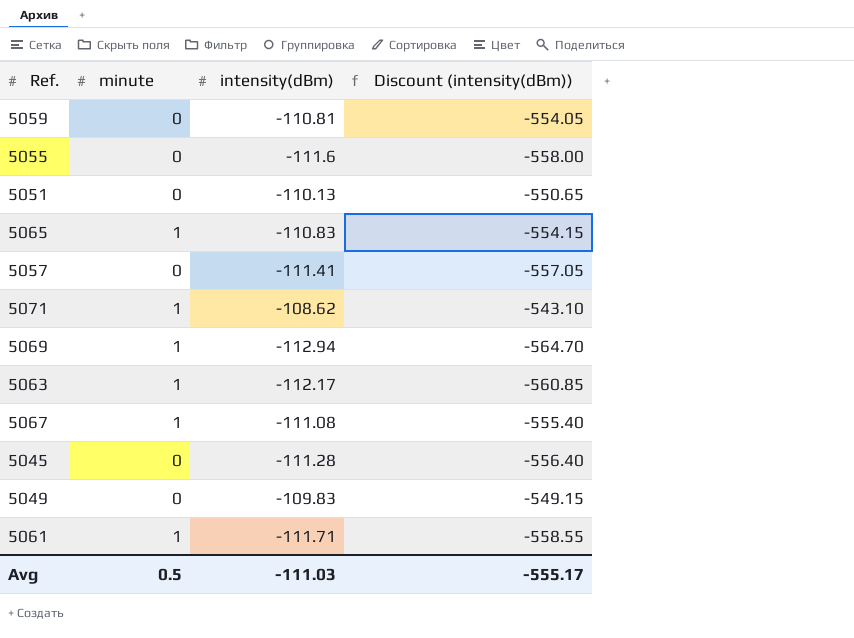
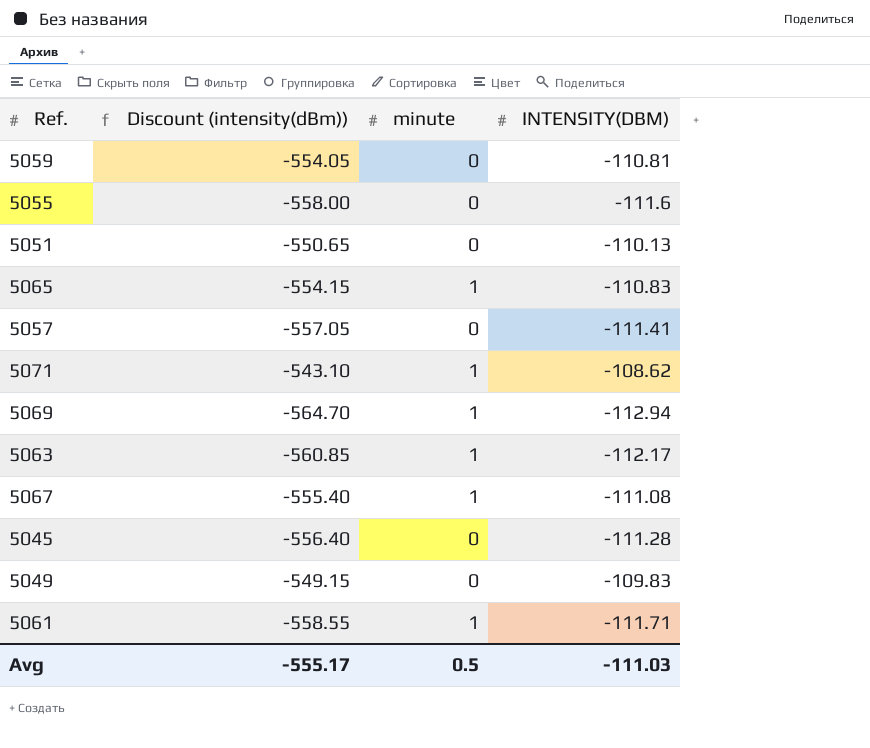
column Discount (intensity(dBm)) | position: 4 -> 2
column name: intensity(dBm) -> INTENSITY(DBM)

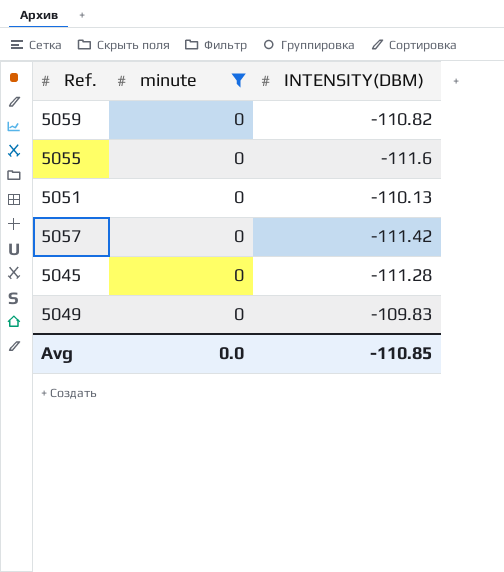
filter: none -> minute = 0
column Discount (intensity(dBm)) | formula: [INTENSITY(DBM)] * 5 -> none
5059 | INTENSITY(DBM): -110.81 -> -110.82
5057 | INTENSITY(DBM): -111.41 -> -111.42
Avg | minute: 0.5 -> 0.0
Avg | INTENSITY(DBM): -111.03 -> -110.85

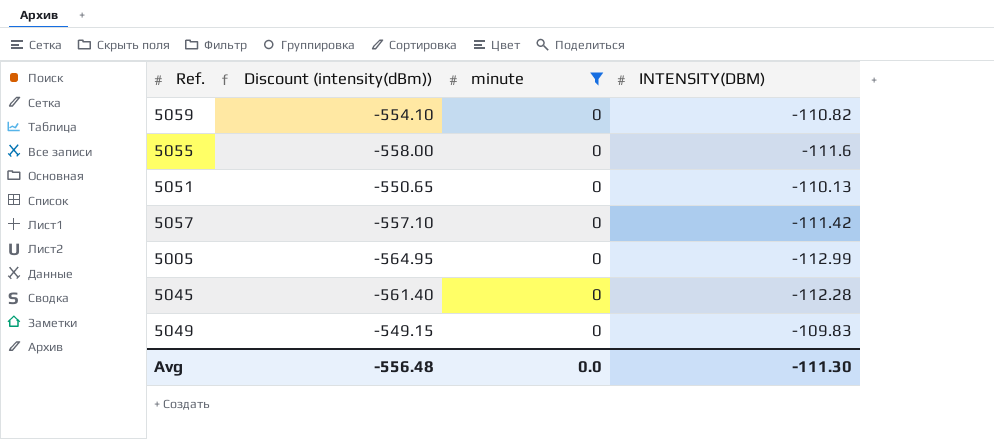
column Discount (intensity(dBm)) | formula: none -> [INTENSITY(DBM)] * 5
row 5005: none -> -564.95 | 0 | -112.99
5045 | INTENSITY(DBM): -111.28 -> -112.28
Avg | INTENSITY(DBM): -110.85 -> -111.30

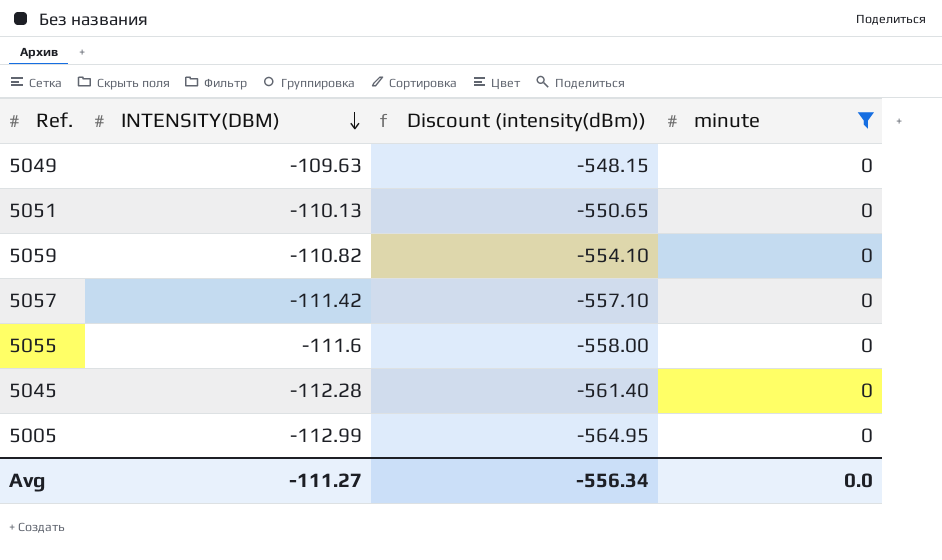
row order: none -> INTENSITY(DBM) descending
column INTENSITY(DBM) | position: 4 -> 2
5049 | INTENSITY(DBM): -109.83 -> -109.63
5049 | Discount (intensity(dBm)): -549.15 -> -548.15
Avg | INTENSITY(DBM): -111.30 -> -111.27
Avg | Discount (intensity(dBm)): -556.48 -> -556.34

